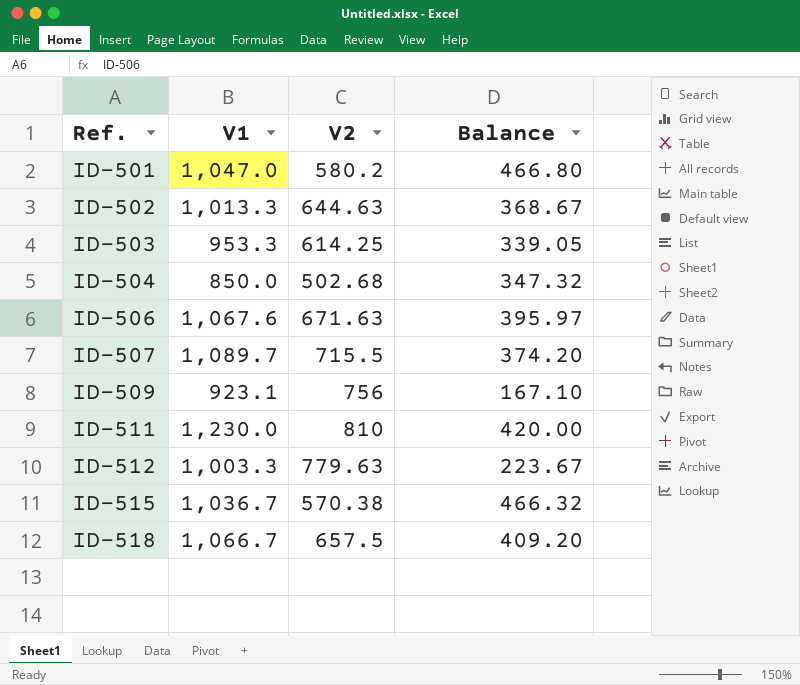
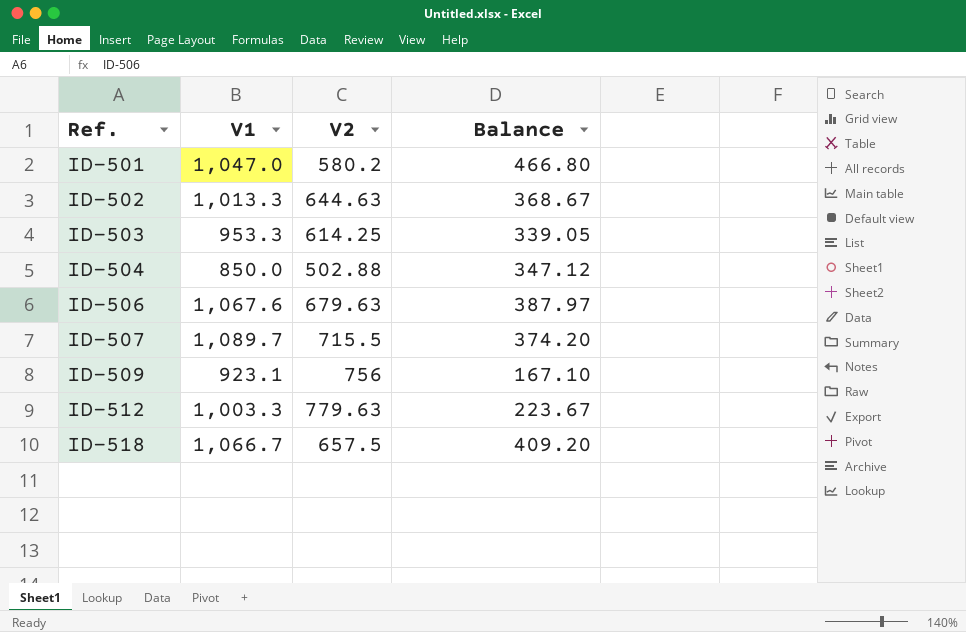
row ID-511: 1,230.0 | 810 | 420.00 -> none
row ID-515: 1,036.7 | 570.38 | 466.32 -> none
ID-504 | V2: 502.68 -> 502.88
ID-504 | Balance: 347.32 -> 347.12
ID-506 | V2: 671.63 -> 679.63
ID-506 | Balance: 395.97 -> 387.97

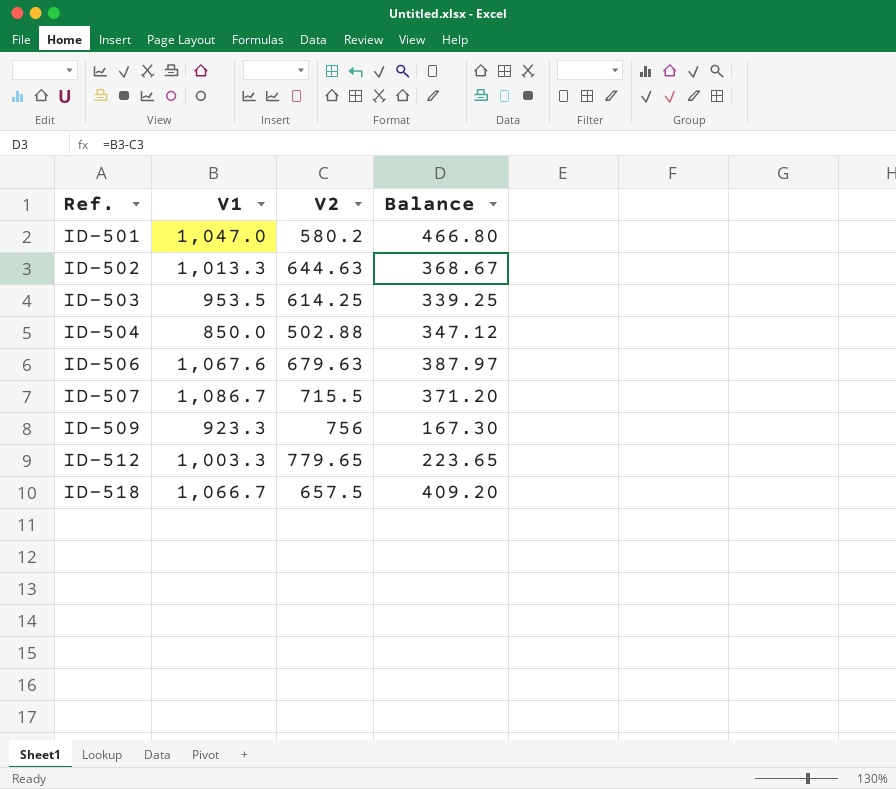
ID-503 | V1: 953.3 -> 953.5
ID-503 | Balance: 339.05 -> 339.25
ID-507 | V1: 1,089.7 -> 1,086.7
ID-507 | Balance: 374.20 -> 371.20
ID-509 | V1: 923.1 -> 923.3
ID-509 | Balance: 167.10 -> 167.30
ID-512 | V2: 779.63 -> 779.65
ID-512 | Balance: 223.67 -> 223.65

